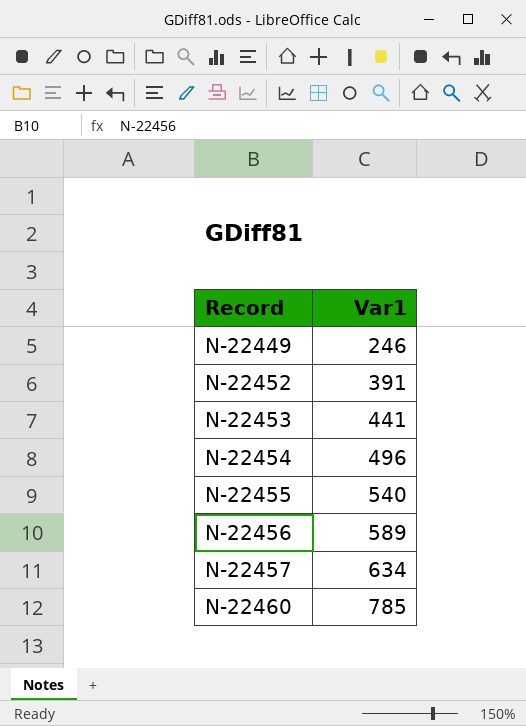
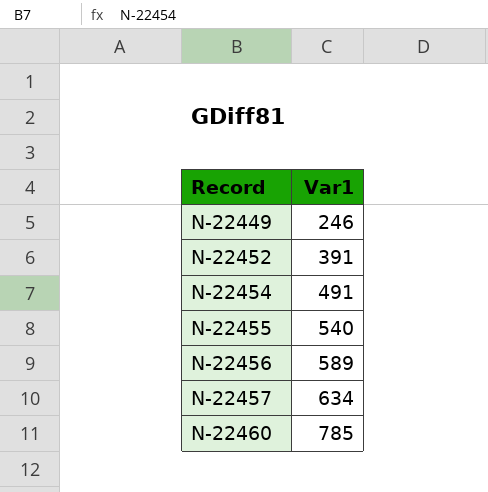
row N-22453: 441 -> none
N-22454 | Var1: 496 -> 491

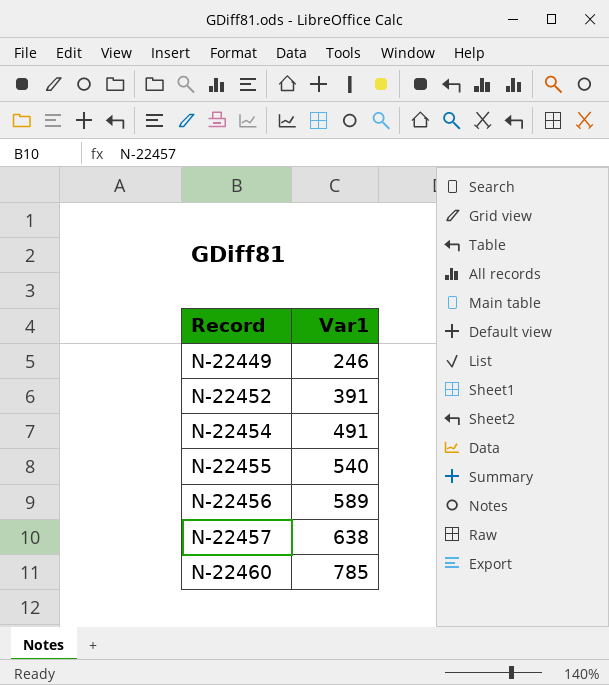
N-22457 | Var1: 634 -> 638

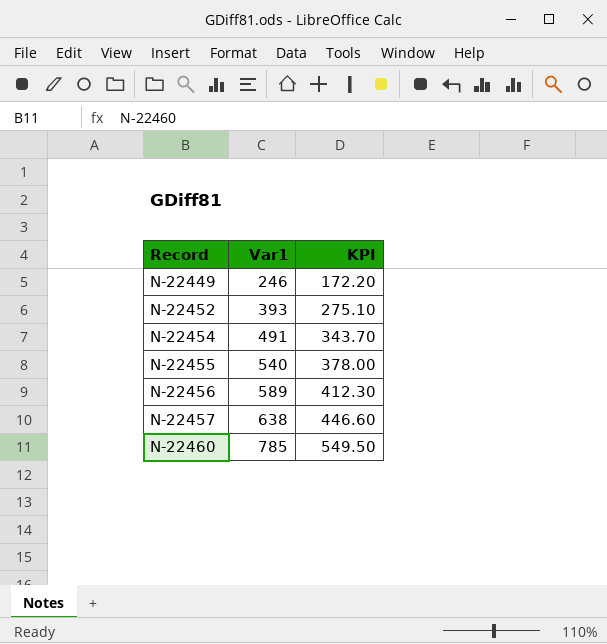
column KPI | formula: none -> [Var1] * 0.7
N-22452 | Var1: 391 -> 393

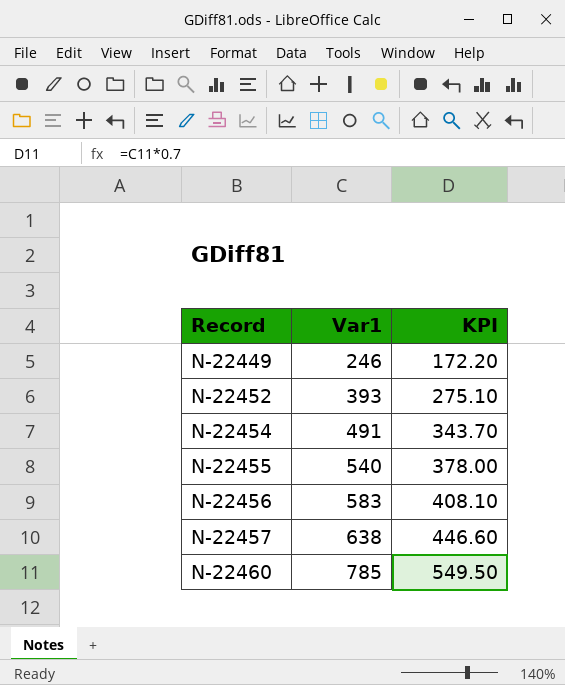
N-22456 | Var1: 589 -> 583
N-22456 | KPI: 412.30 -> 408.10

